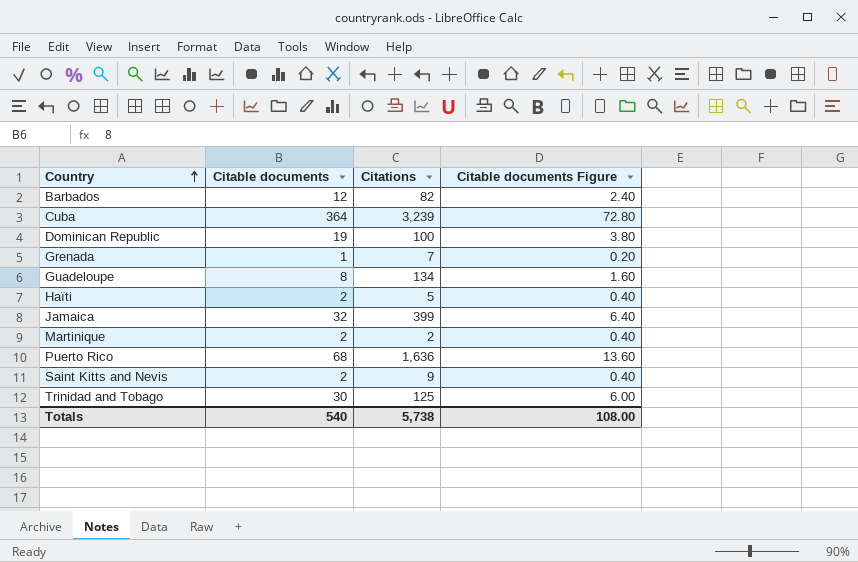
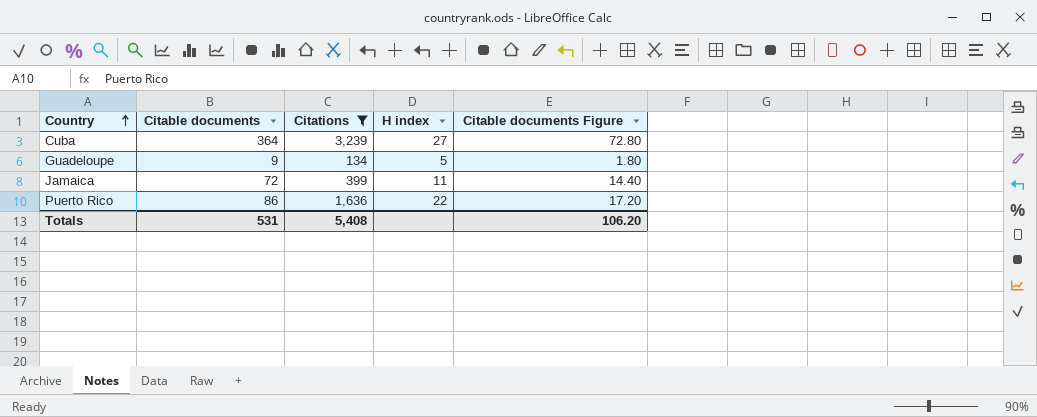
filter: none -> Citations >= 134
column H index | position: none -> 4
Guadeloupe | Citable documents: 8 -> 9
Guadeloupe | Citable documents Figure: 1.60 -> 1.80
Jamaica | Citable documents: 32 -> 72
Jamaica | Citable documents Figure: 6.40 -> 14.40
Puerto Rico | Citable documents: 68 -> 86
Puerto Rico | Citable documents Figure: 13.60 -> 17.20
Totals | Citable documents: 540 -> 531
Totals | Citations: 5,738 -> 5,408
Totals | Citable documents Figure: 108.00 -> 106.20

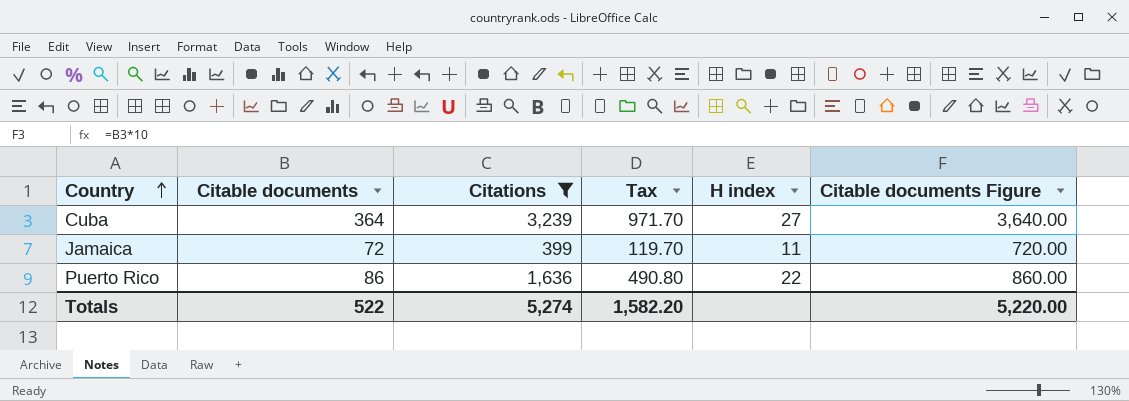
column Tax | formula: none -> [Citations] * 0.3
column Citable documents Figure | formula: [Citable documents] * 0.2 -> [Citable documents] * 10
row Guadeloupe: 9 | 134 | 5 | 1.80 -> none
Totals | Citable documents: 531 -> 522
Totals | Citations: 5,408 -> 5,274
Totals | Citable documents Figure: 106.20 -> 5,220.00

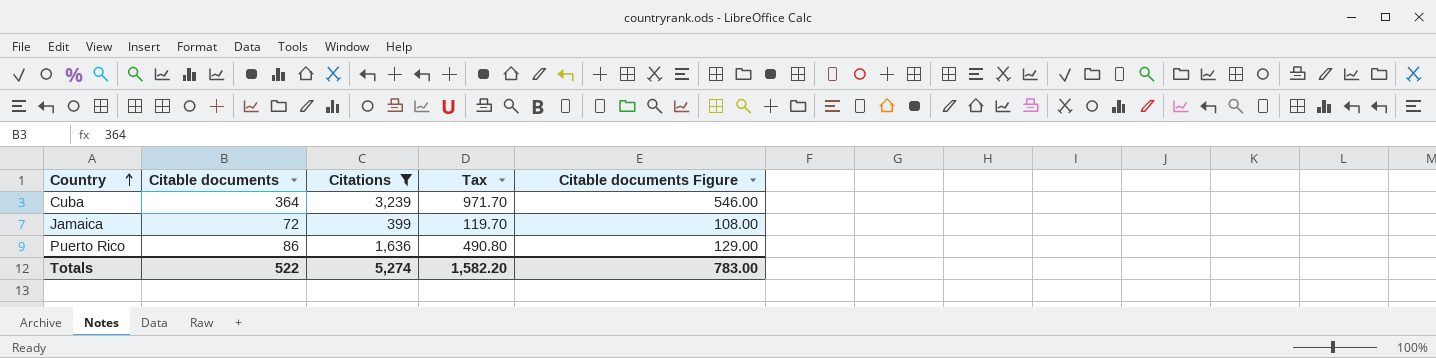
column H index | position: 5 -> none
column Citable documents Figure | formula: [Citable documents] * 10 -> [Citable documents] * 1.5
Totals | Citable documents Figure: 5,220.00 -> 783.00

